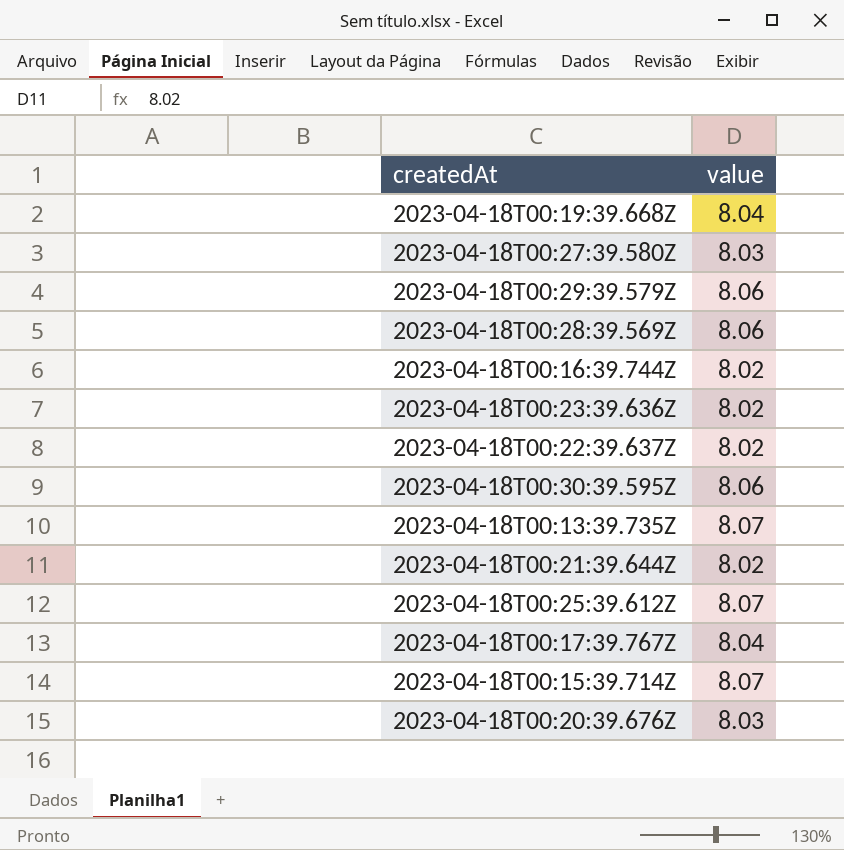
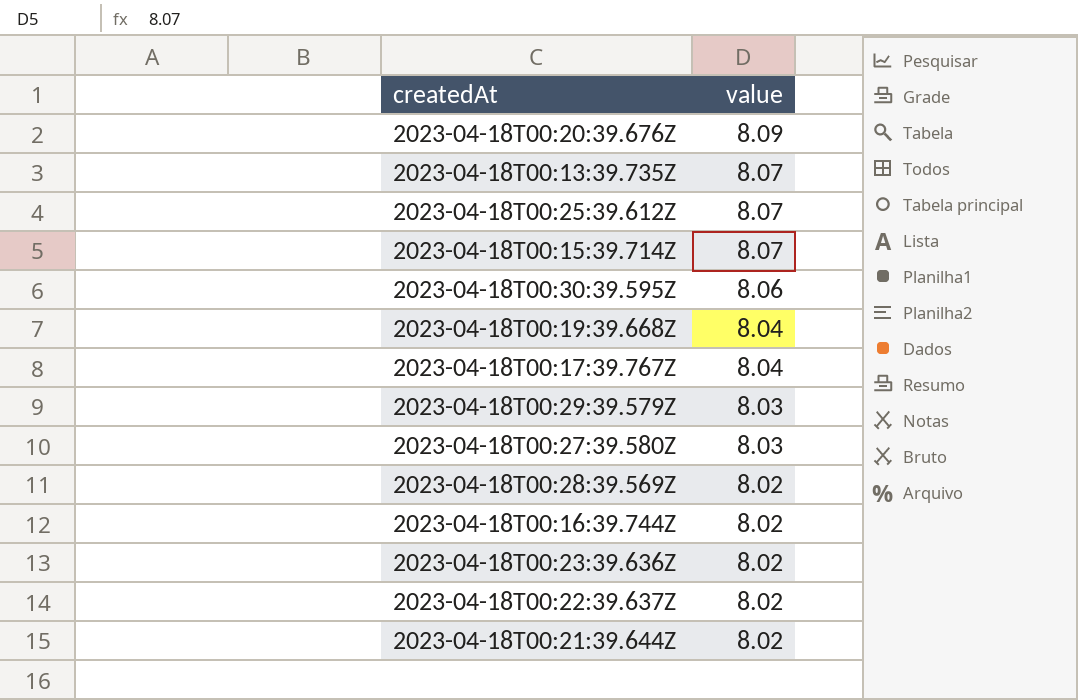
row order: none -> value descending
2023-04-18T00:20:39.676Z | value: 8.03 -> 8.09
2023-04-18T00:29:39.579Z | value: 8.06 -> 8.03
2023-04-18T00:28:39.569Z | value: 8.06 -> 8.02

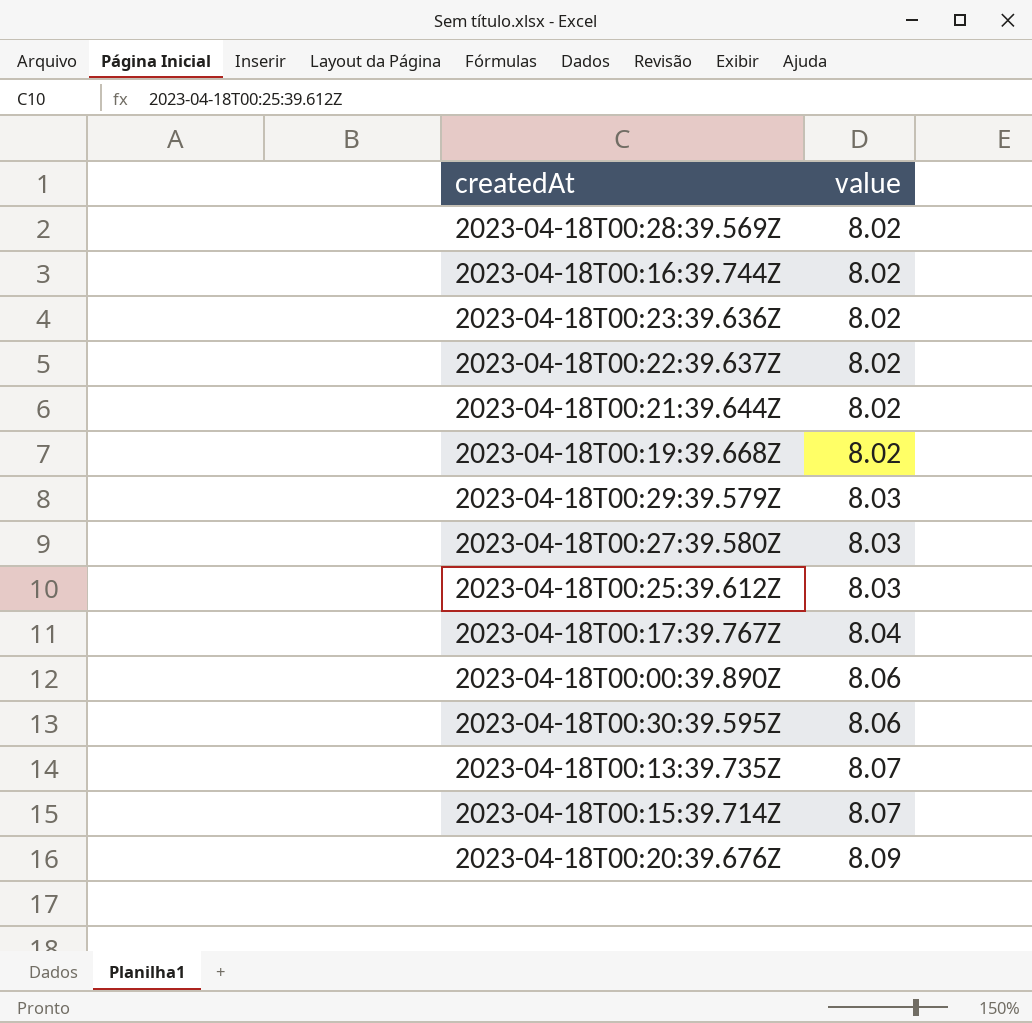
row order: value descending -> value ascending
2023-04-18T00:19:39.668Z | value: 8.04 -> 8.02
2023-04-18T00:25:39.612Z | value: 8.07 -> 8.03
row 2023-04-18T00:00:39.890Z: none -> 8.06

